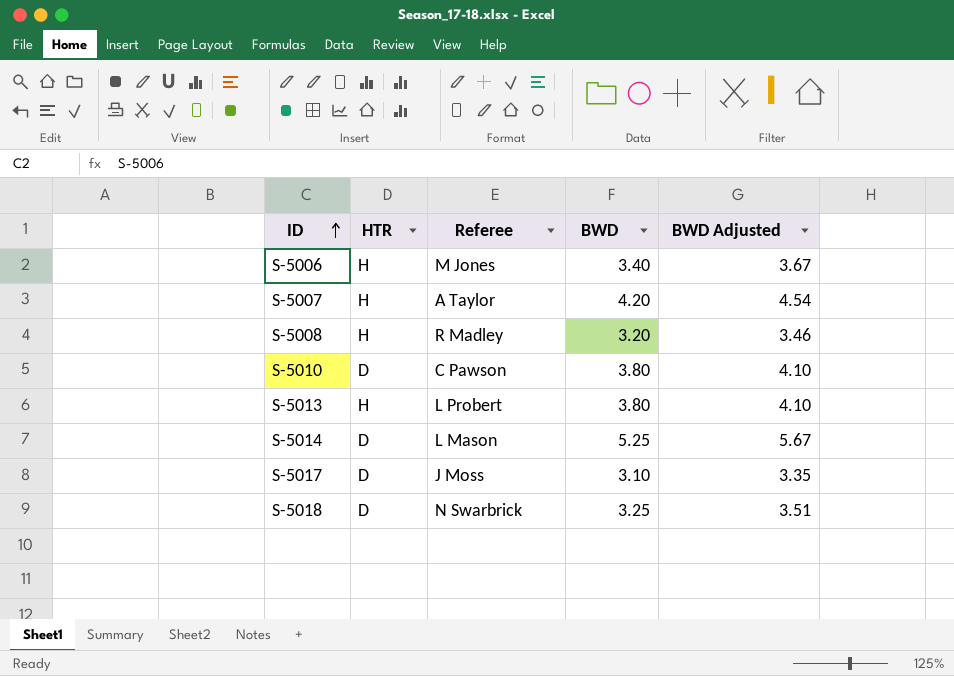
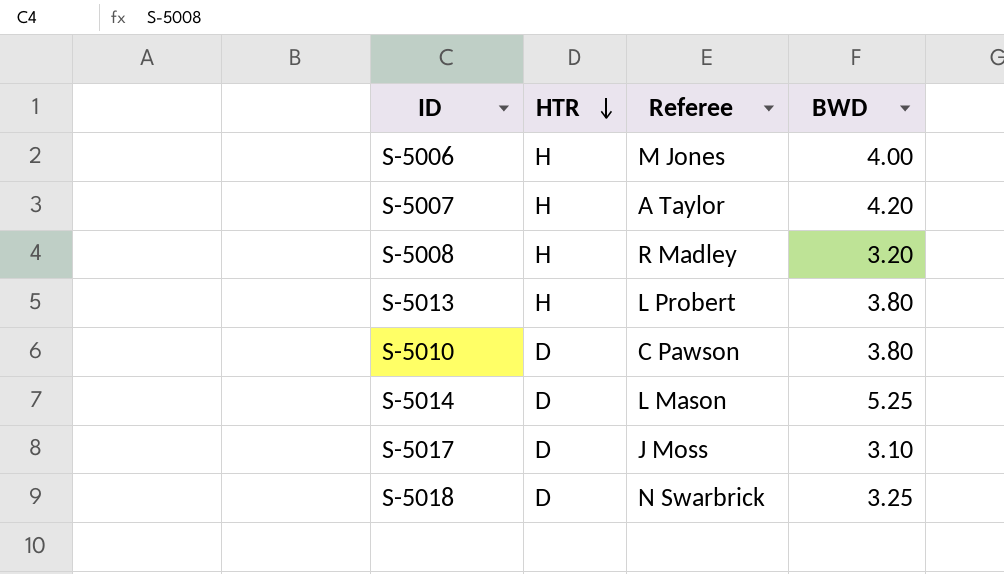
row order: ID ascending -> HTR descending
column BWD Adjusted | formula: [BWD] * 1.08 -> none
S-5006 | BWD: 3.40 -> 4.00

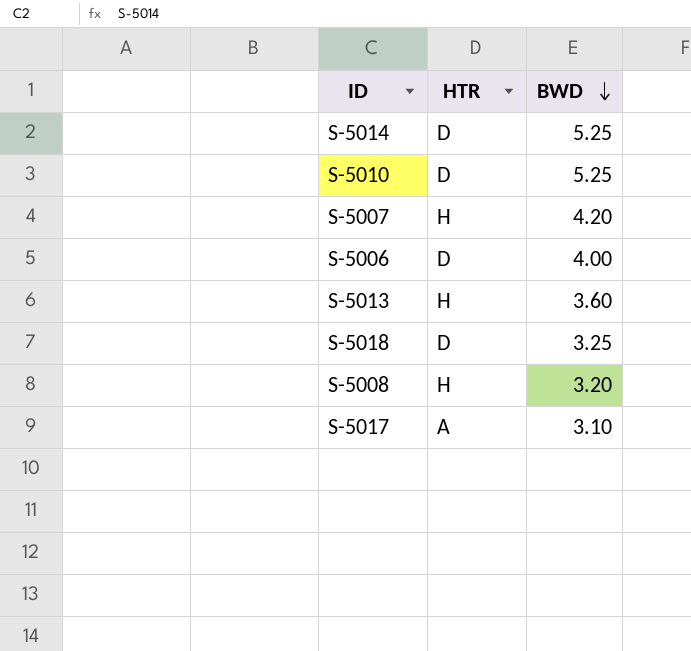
row order: HTR descending -> BWD descending
column Referee | position: 3 -> none
S-5010 | BWD: 3.80 -> 5.25
S-5006 | HTR: H -> D
S-5013 | BWD: 3.80 -> 3.60
S-5017 | HTR: D -> A

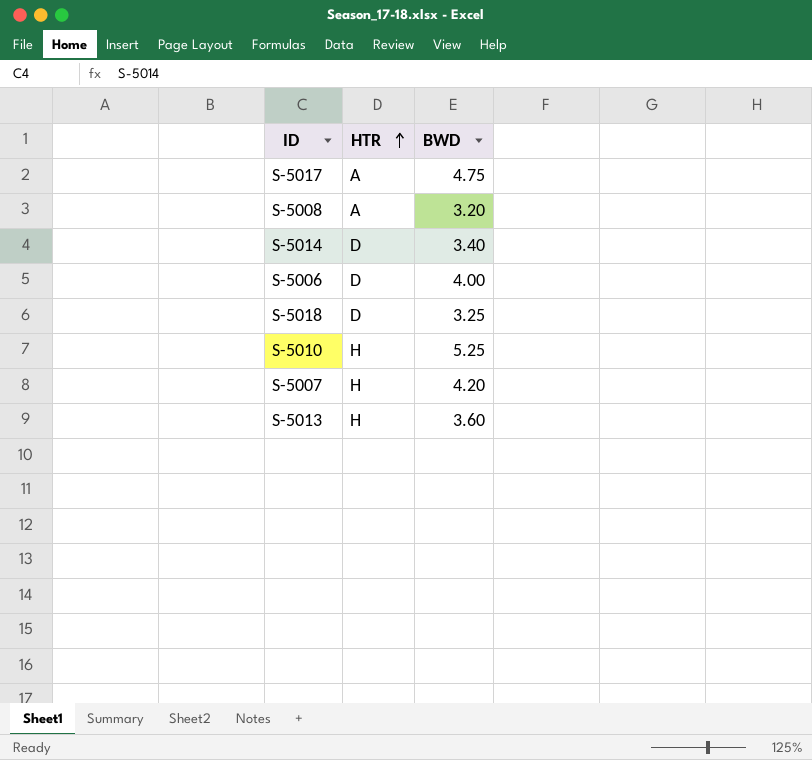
row order: BWD descending -> HTR ascending
S-5017 | BWD: 3.10 -> 4.75
S-5008 | HTR: H -> A
S-5014 | BWD: 5.25 -> 3.40
S-5010 | HTR: D -> H

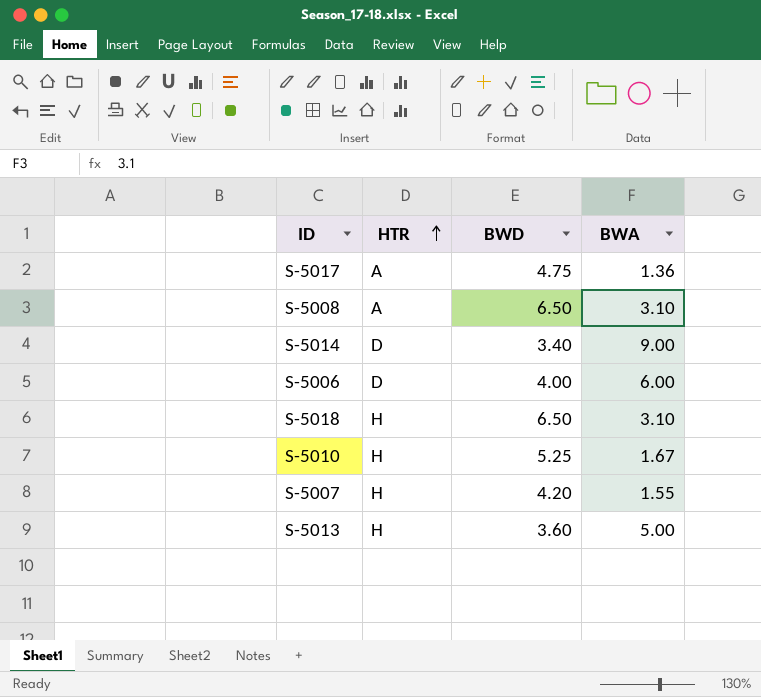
column BWA | position: none -> 4
S-5008 | BWD: 3.20 -> 6.50
S-5018 | HTR: D -> H
S-5018 | BWD: 3.25 -> 6.50

